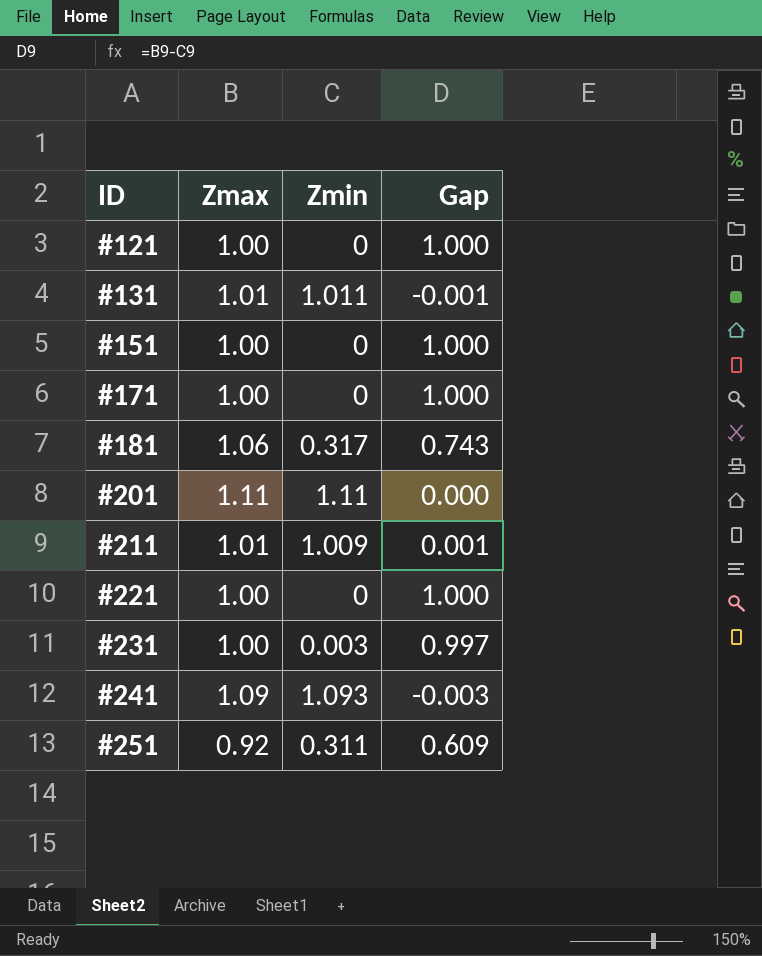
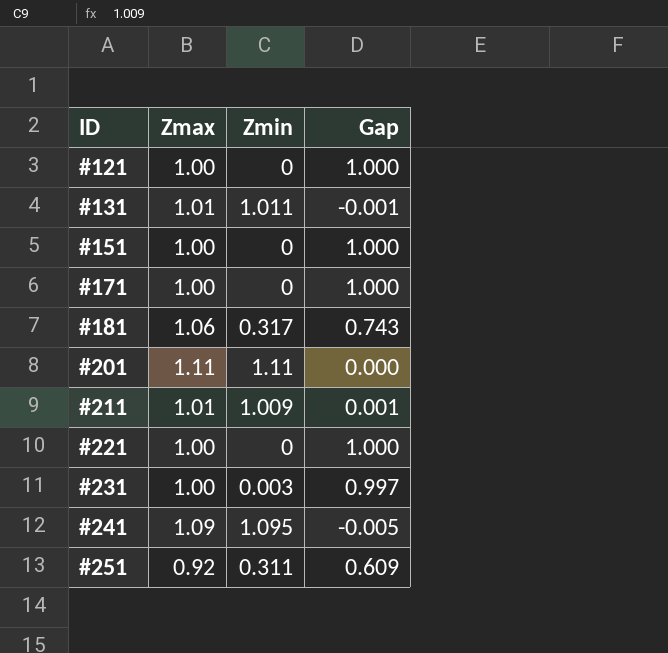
#241 | Zmin: 1.093 -> 1.095
#241 | Gap: -0.003 -> -0.005

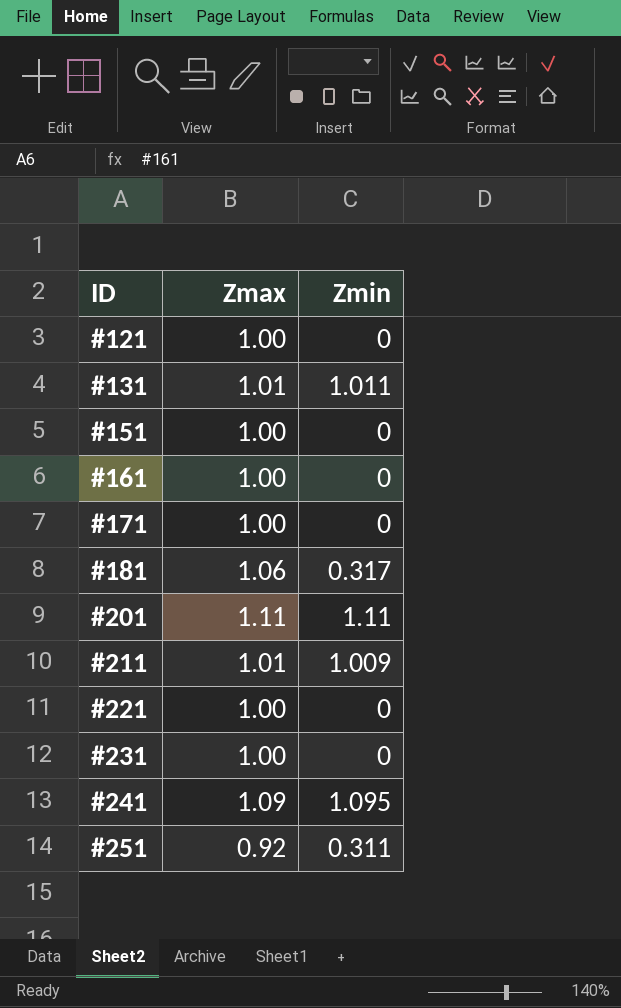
column Gap | formula: [Zmax] - [Zmin] -> none
row #161: none -> 1.00 | 0
#231 | Zmin: 0.003 -> 0

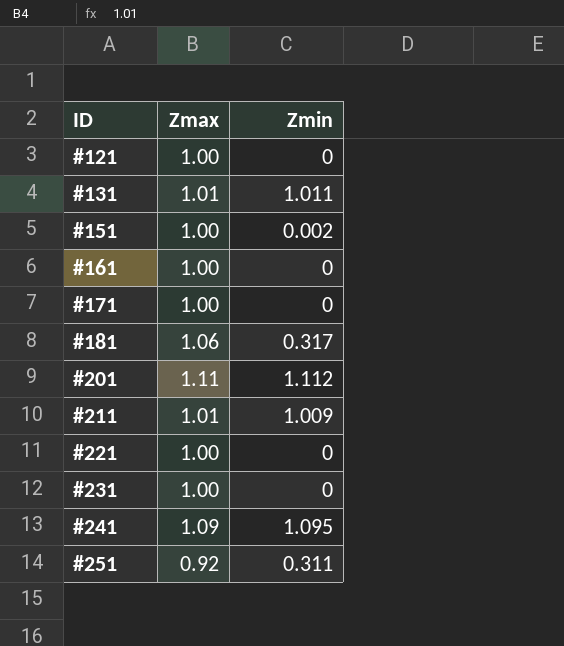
#151 | Zmin: 0 -> 0.002
#201 | Zmin: 1.11 -> 1.112

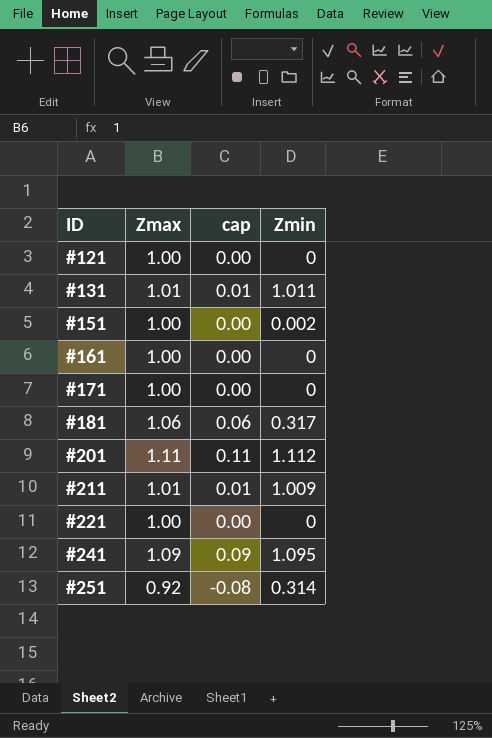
column cap | formula: none -> [Zmax] - 1
row #231: 1.00 | 0 -> none
#251 | Zmin: 0.311 -> 0.314

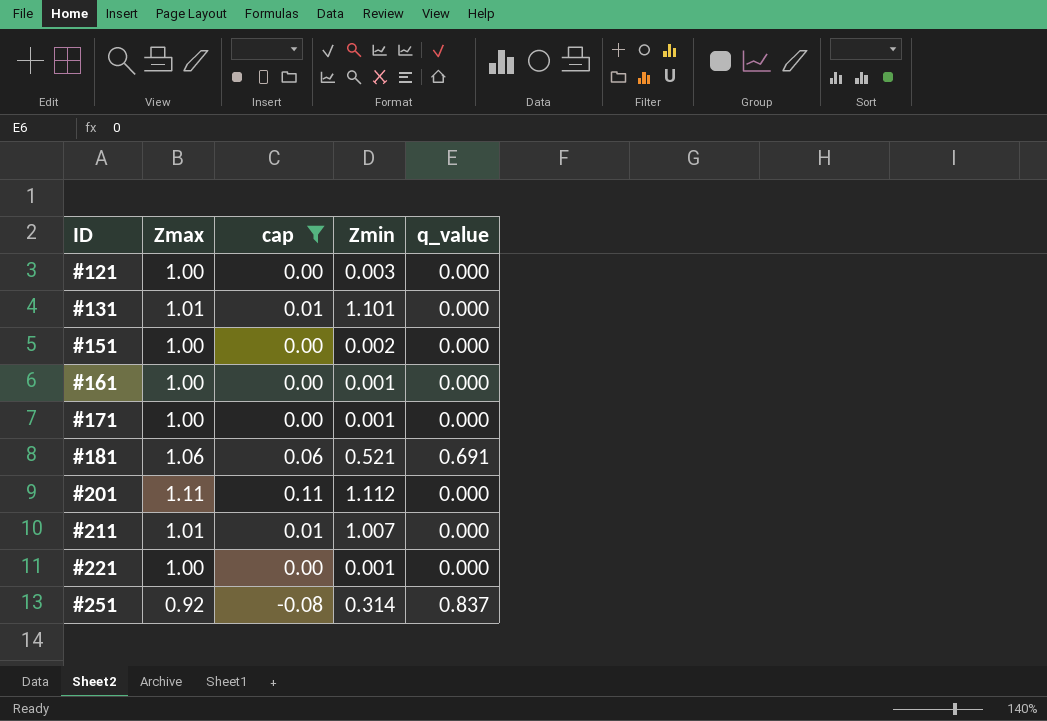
filter: none -> cap != 0.09
column q_value | position: none -> 5
#121 | Zmin: 0 -> 0.003
#131 | Zmin: 1.011 -> 1.101
#161 | Zmin: 0 -> 0.001
#171 | Zmin: 0 -> 0.001
#181 | Zmin: 0.317 -> 0.521
#211 | Zmin: 1.009 -> 1.007
#221 | Zmin: 0 -> 0.001

